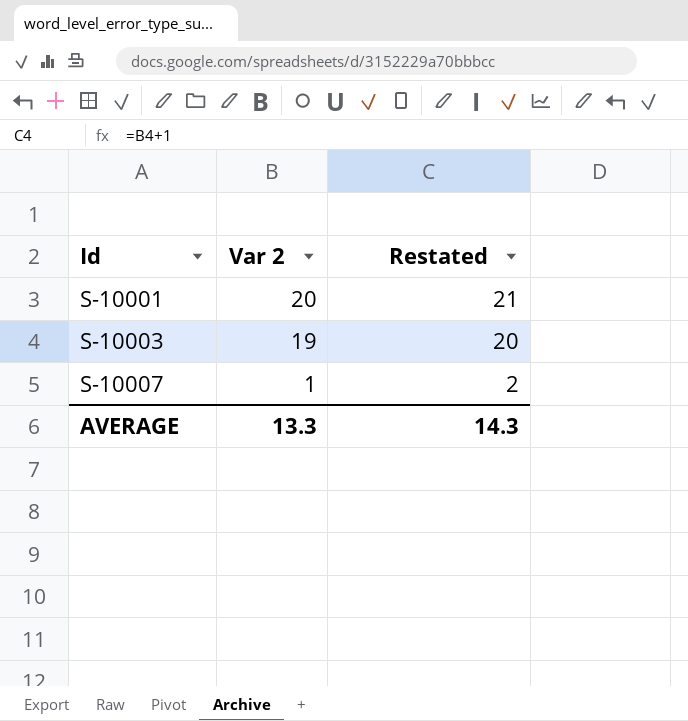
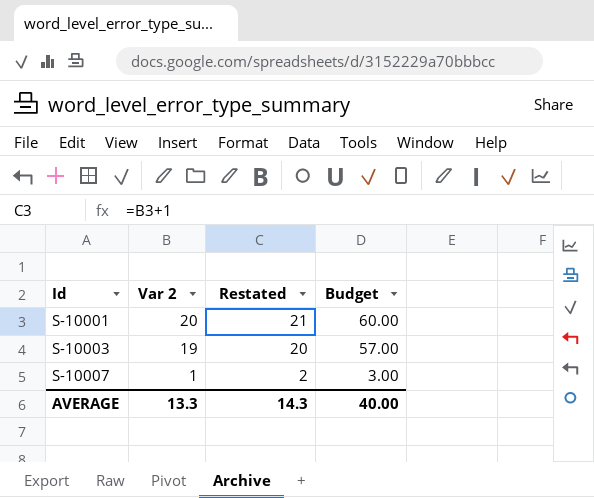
column Budget | formula: none -> [Var 2] * 3

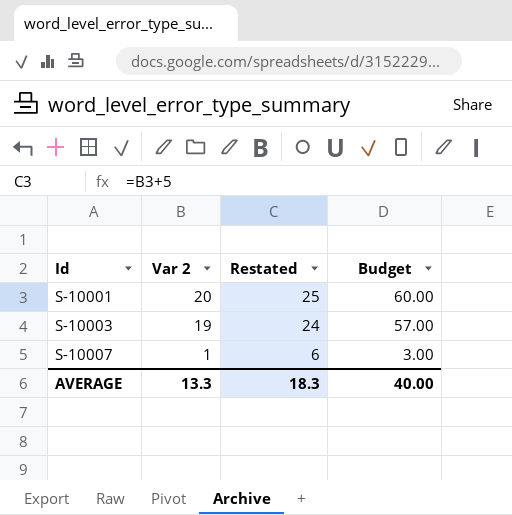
column Restated | formula: [Var 2] + 1 -> [Var 2] + 5
AVERAGE | Restated: 14.3 -> 18.3

